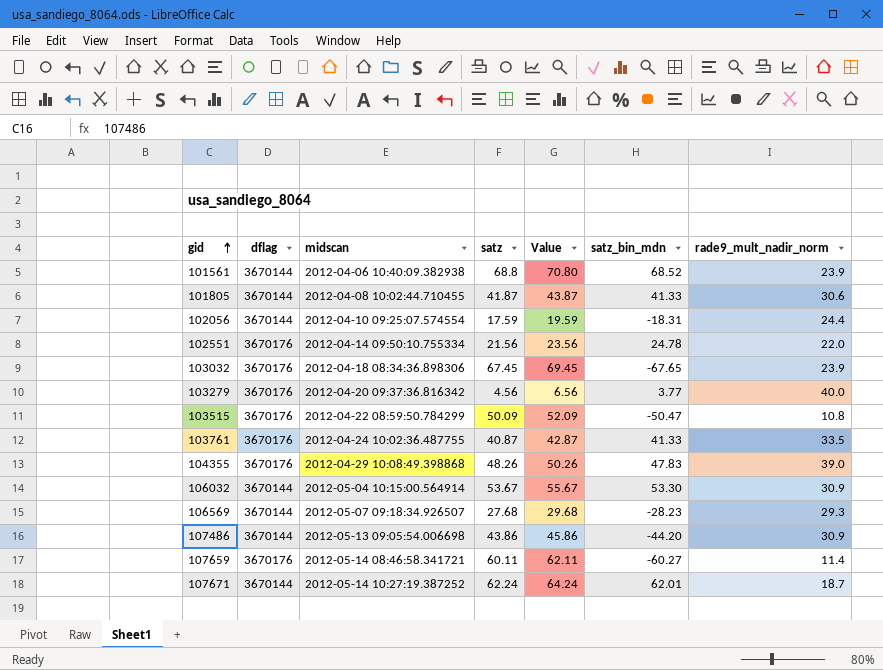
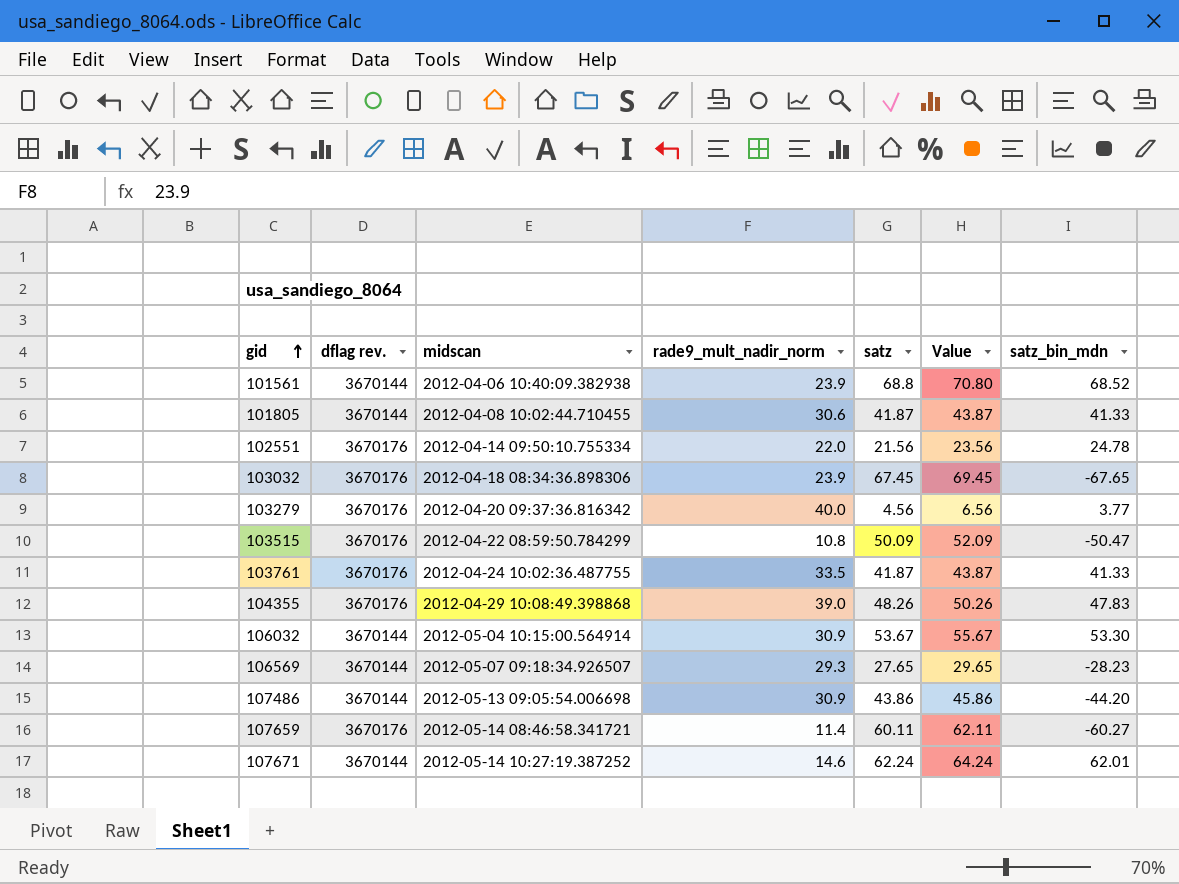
column name: dflag -> dflag rev.
column rade9_mult_nadir_norm | position: 7 -> 4
row 102056: 3670144 | 2012-04-10 09:25:07.574554 | 17.59 | 19.59 | -18.31 | 24.4 -> none
103761 | satz: 40.87 -> 41.87
103761 | Value: 42.87 -> 43.87
106569 | satz: 27.68 -> 27.65
106569 | Value: 29.68 -> 29.65
107671 | rade9_mult_nadir_norm: 18.7 -> 14.6

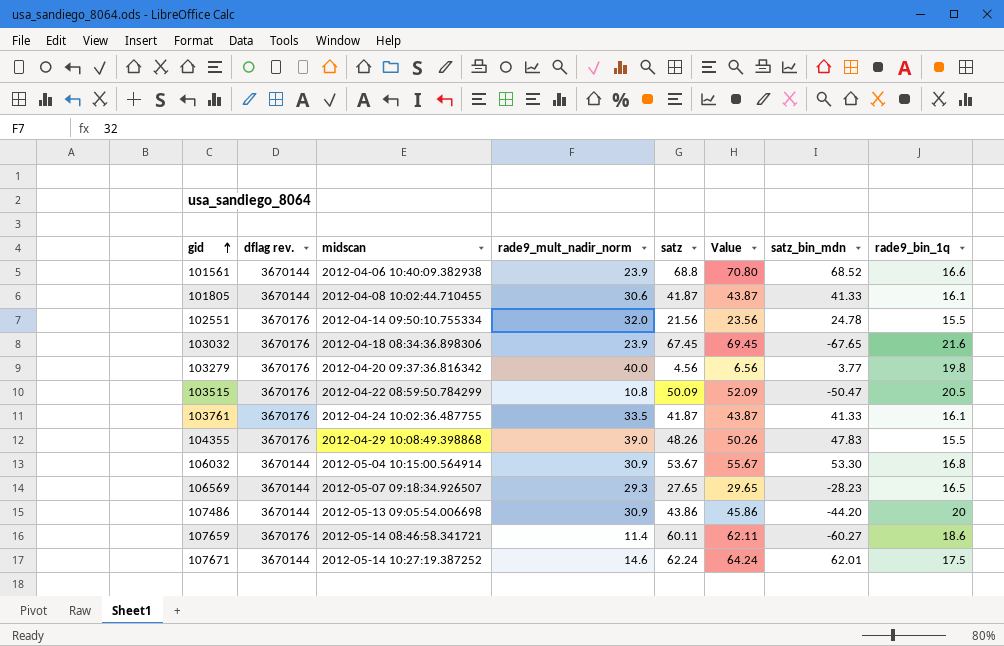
column rade9_bin_1q | position: none -> 8
102551 | rade9_mult_nadir_norm: 22.0 -> 32.0

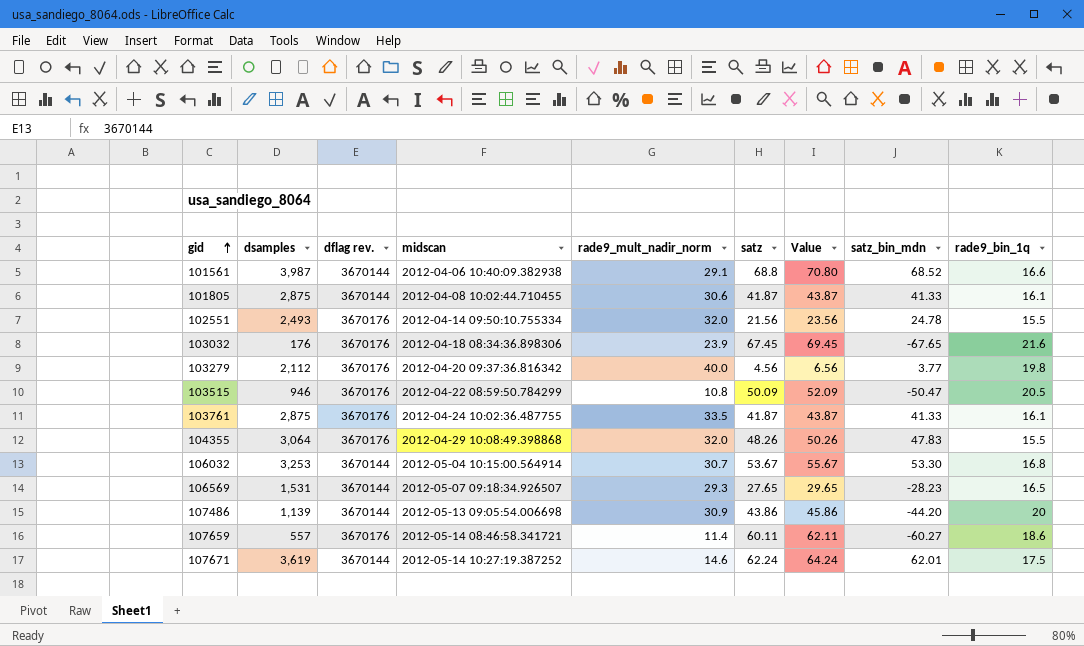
column dsamples | position: none -> 2
101561 | rade9_mult_nadir_norm: 23.9 -> 29.1
104355 | rade9_mult_nadir_norm: 39.0 -> 32.0
106032 | rade9_mult_nadir_norm: 30.9 -> 30.7

